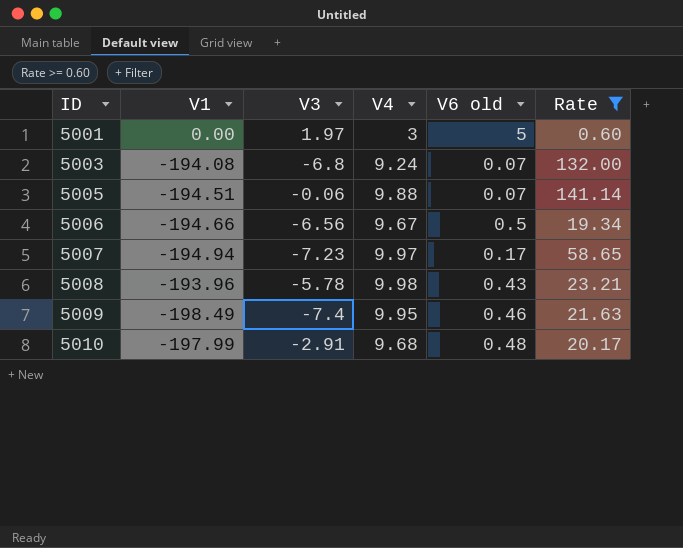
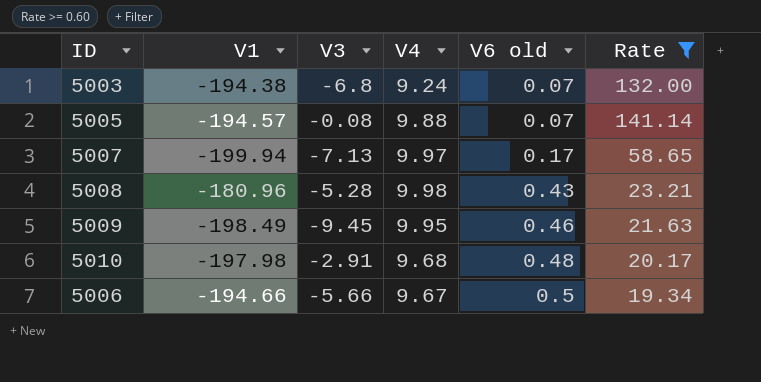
row order: ID ascending -> V6 old ascending
row 5001: 0.00 | 1.97 | 3 | 5 | 0.60 -> none
5003 | V1: -194.08 -> -194.38
5005 | V1: -194.51 -> -194.57
5005 | V3: -0.06 -> -0.08
5007 | V1: -194.94 -> -199.94
5007 | V3: -7.23 -> -7.13
5008 | V1: -193.96 -> -180.96
5008 | V3: -5.78 -> -5.28
5009 | V3: -7.4 -> -9.45
5010 | V1: -197.99 -> -197.98
5006 | V3: -6.56 -> -5.66

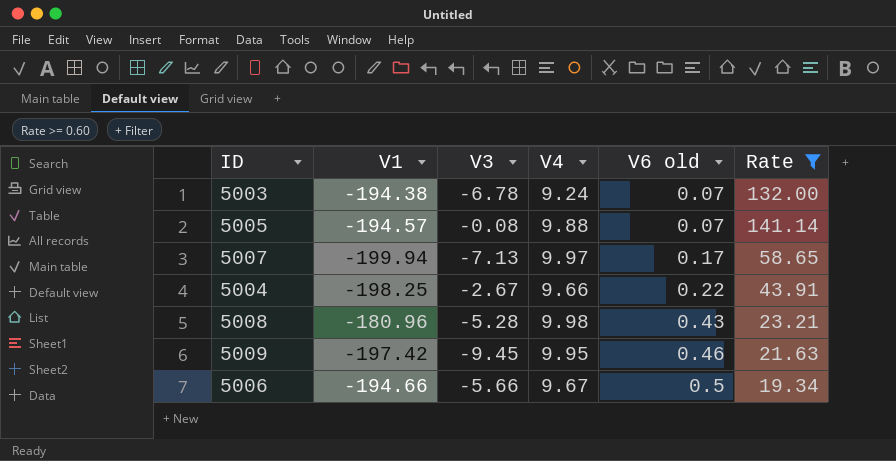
row 5010: -197.98 | -2.91 | 9.68 | 0.48 | 20.17 -> none
5003 | V3: -6.8 -> -6.78
row 5004: none -> -198.25 | -2.67 | 9.66 | 0.22 | 43.91
5009 | V1: -198.49 -> -197.42

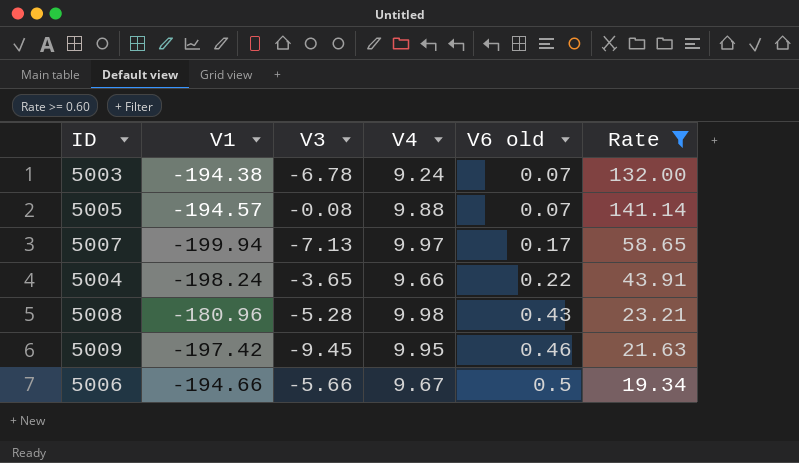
5004 | V1: -198.25 -> -198.24
5004 | V3: -2.67 -> -3.65

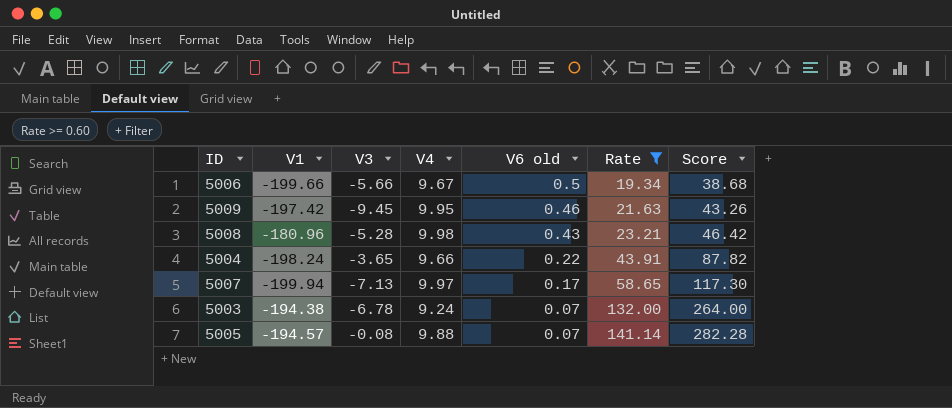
row order: V6 old ascending -> V6 old descending
column Score | formula: none -> [Rate] * 2
5006 | V1: -194.66 -> -199.66

